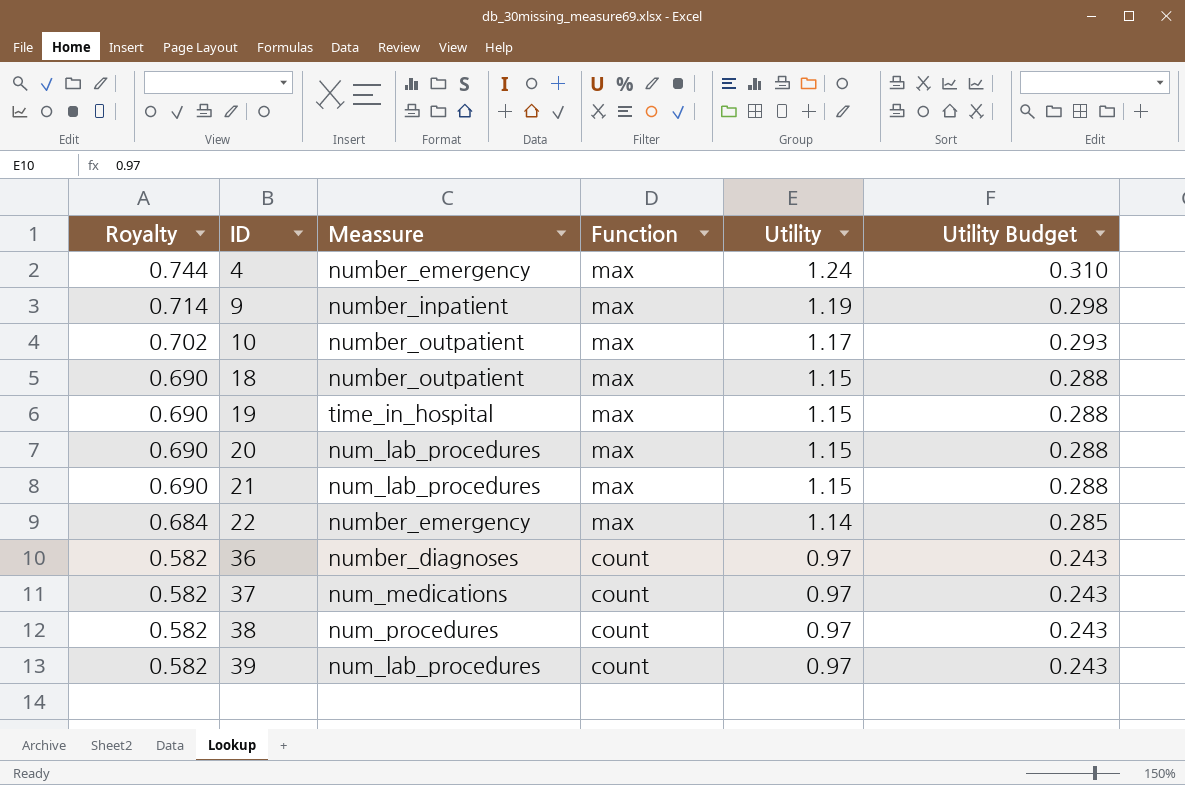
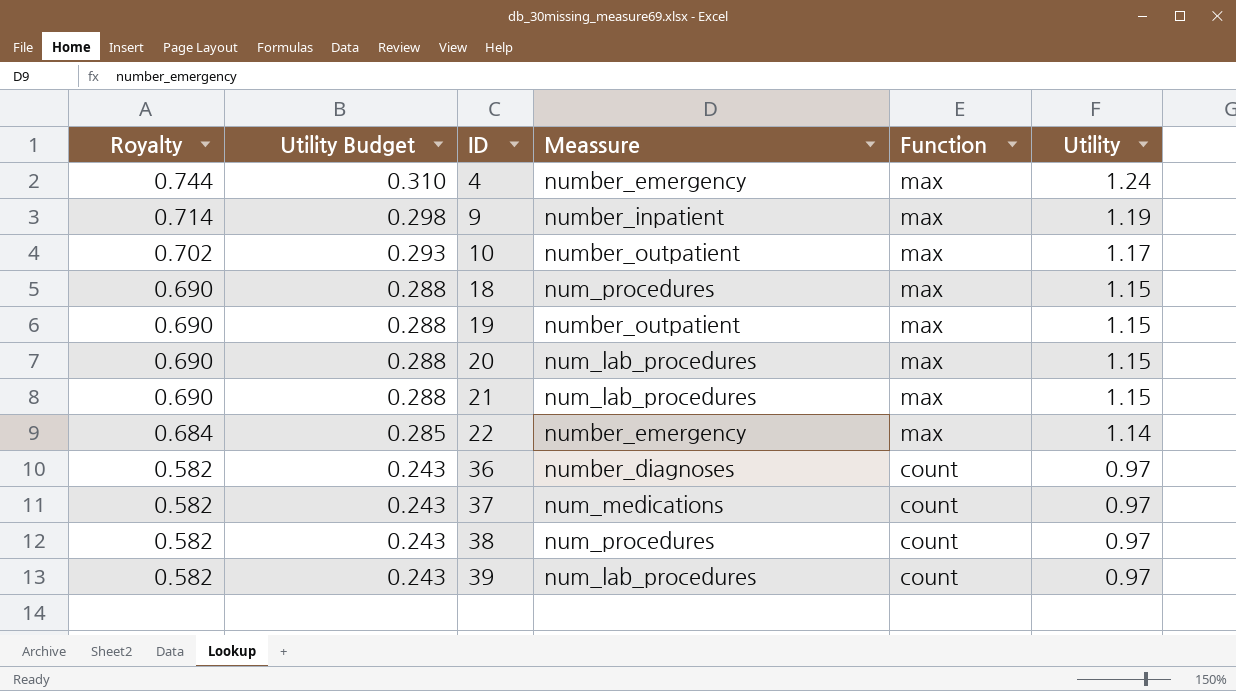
column Utility Budget | position: 6 -> 2
18 | Meassure: number_outpatient -> num_procedures
19 | Meassure: time_in_hospital -> number_outpatient

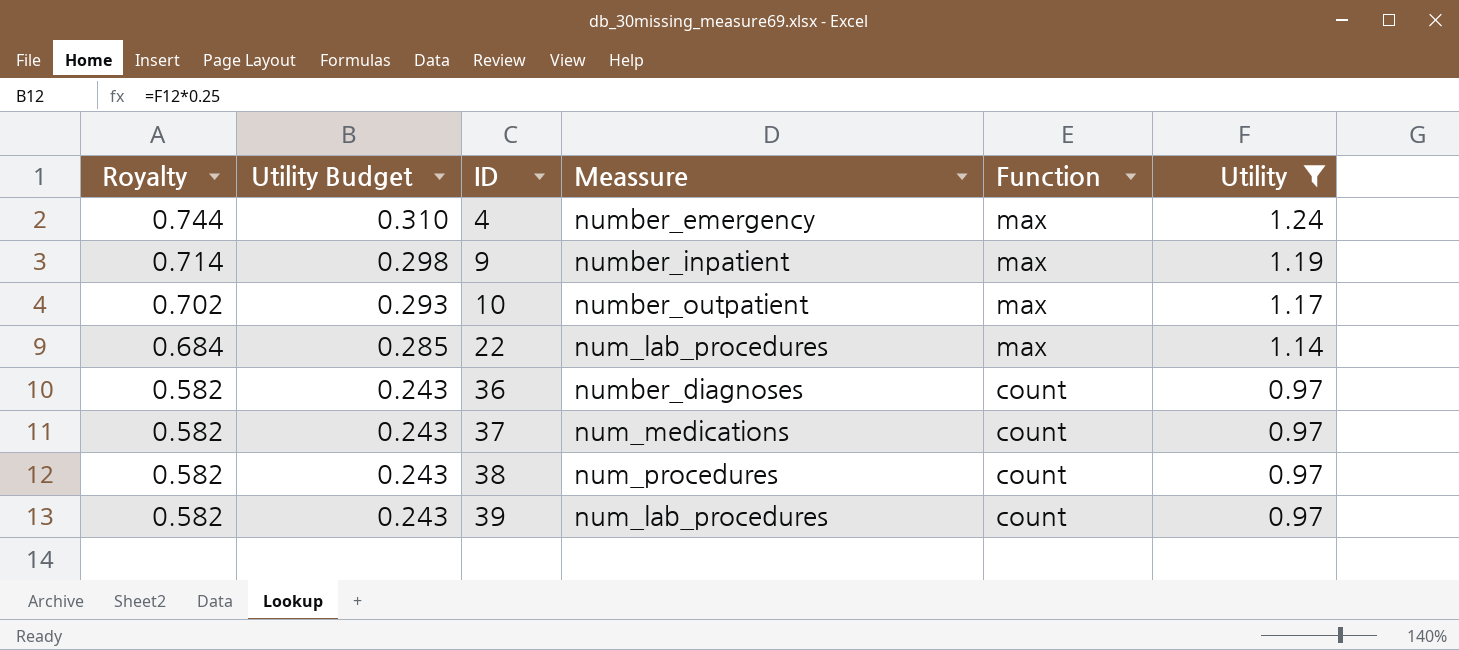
filter: none -> Utility != 1.15
22 | Meassure: number_emergency -> num_lab_procedures

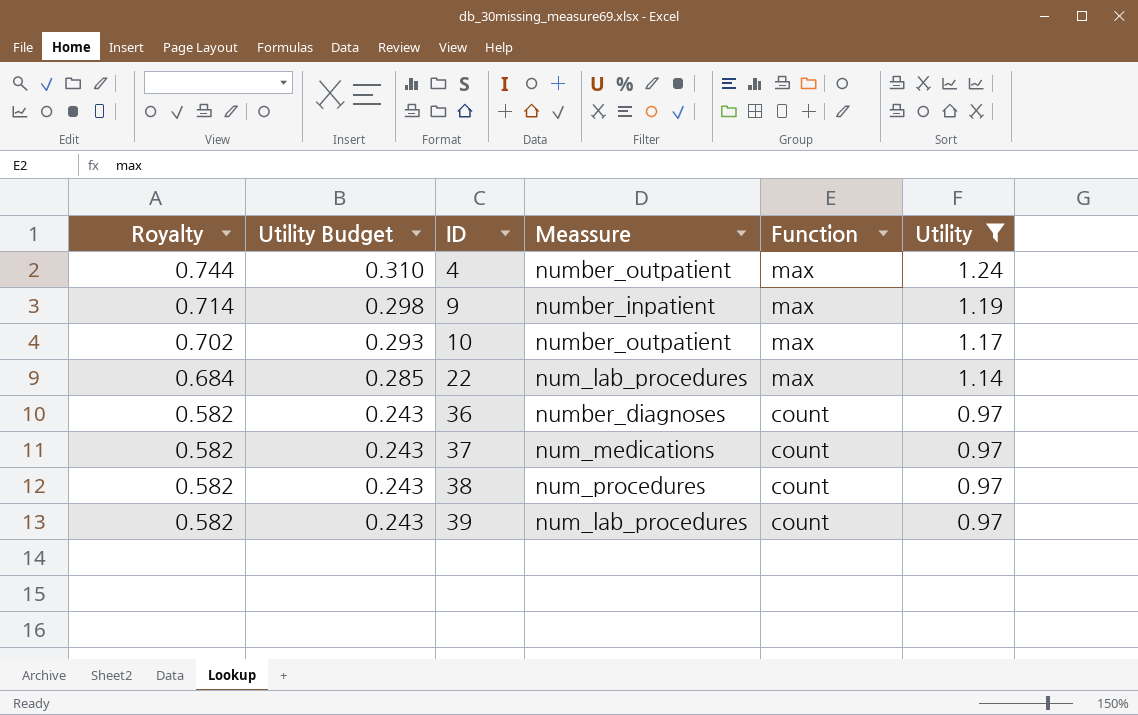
4 | Meassure: number_emergency -> number_outpatient

